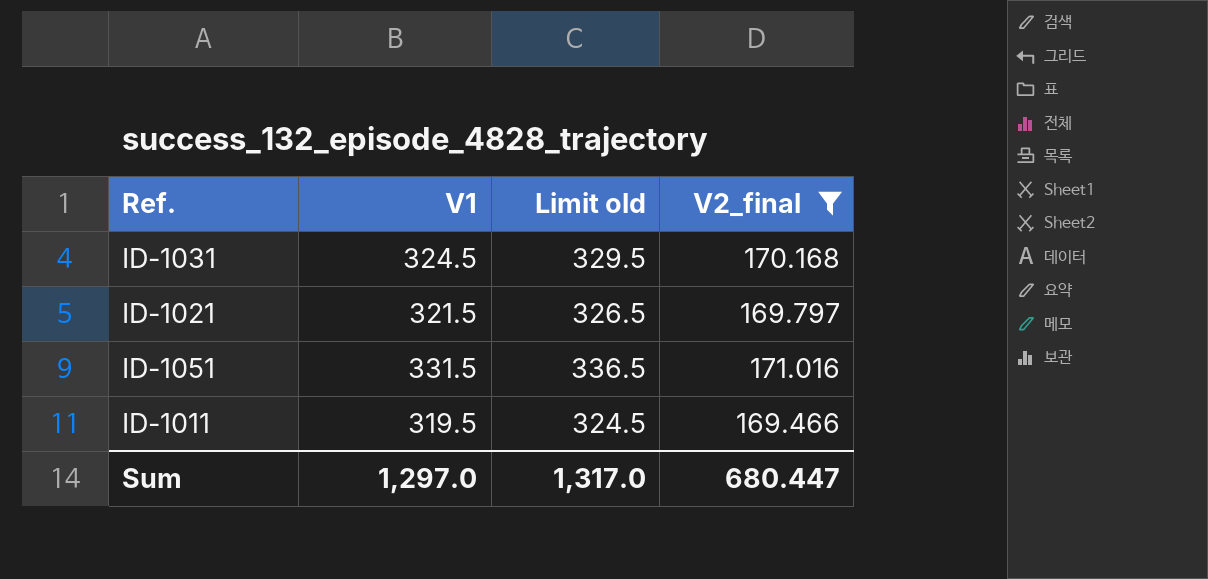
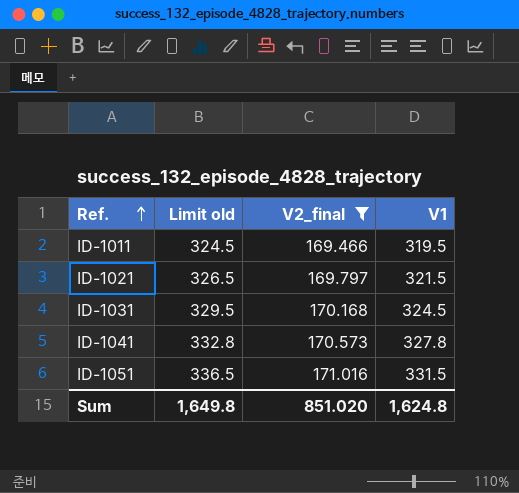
row order: none -> Ref. ascending
column V1 | position: 2 -> 4
row ID-1041: none -> 332.8 | 170.573 | 327.8
Sum | Limit old: 1,317.0 -> 1,649.8
Sum | V2_final: 680.447 -> 851.020
Sum | V1: 1,297.0 -> 1,624.8

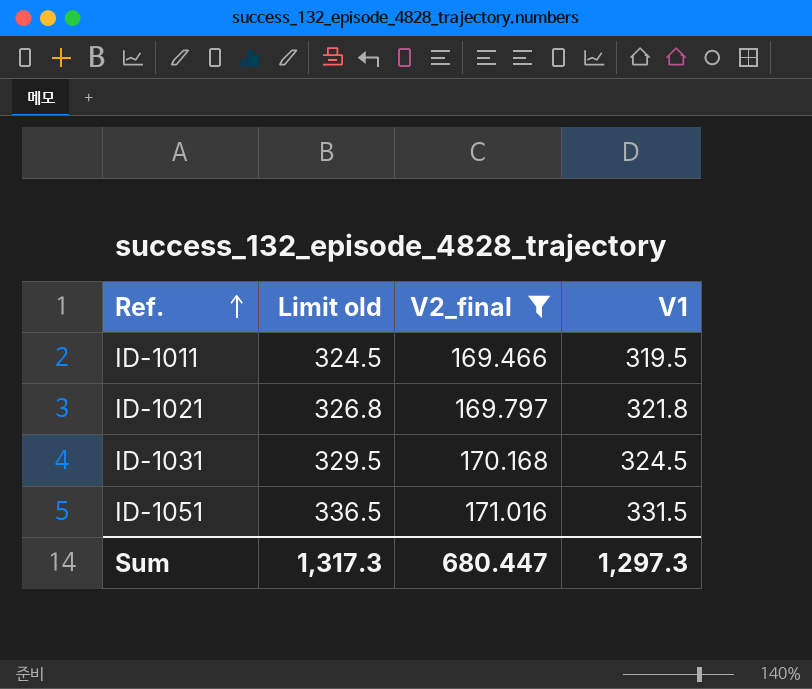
row ID-1041: 332.8 | 170.573 | 327.8 -> none
ID-1021 | Limit old: 326.5 -> 326.8
ID-1021 | V1: 321.5 -> 321.8
Sum | Limit old: 1,649.8 -> 1,317.3
Sum | V2_final: 851.020 -> 680.447
Sum | V1: 1,624.8 -> 1,297.3

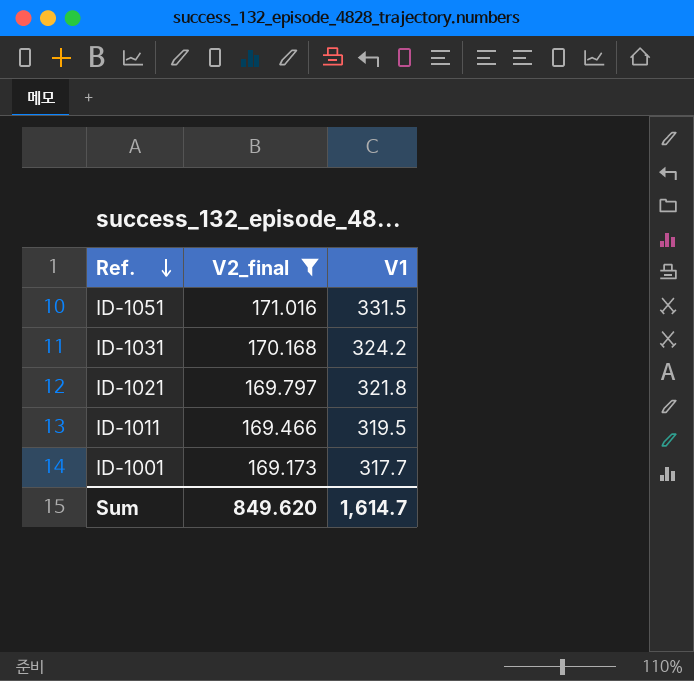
row order: Ref. ascending -> Ref. descending
column Limit old | formula: [V1] + 5 -> none
ID-1031 | V1: 324.5 -> 324.2
row ID-1001: none -> 169.173 | 317.7
Sum | V2_final: 680.447 -> 849.620
Sum | V1: 1,297.3 -> 1,614.7

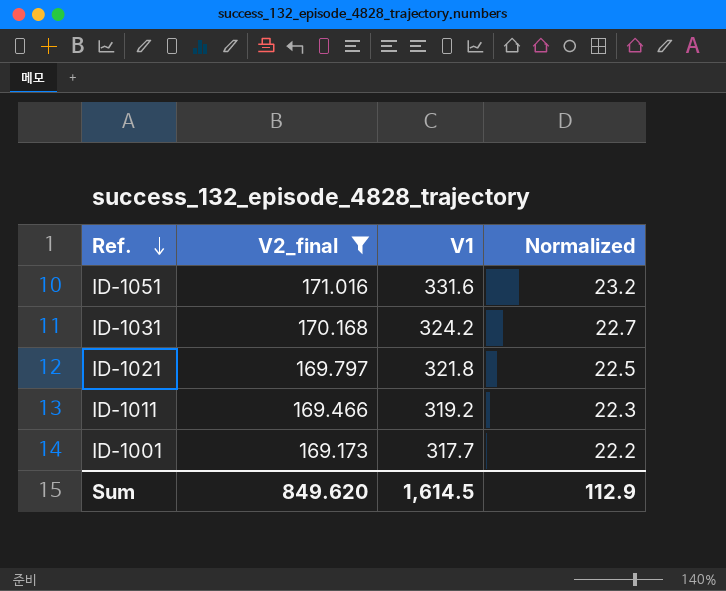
column Normalized | formula: none -> [V1] * 0.07
ID-1051 | V1: 331.5 -> 331.6
ID-1011 | V1: 319.5 -> 319.2
Sum | V1: 1,614.7 -> 1,614.5

